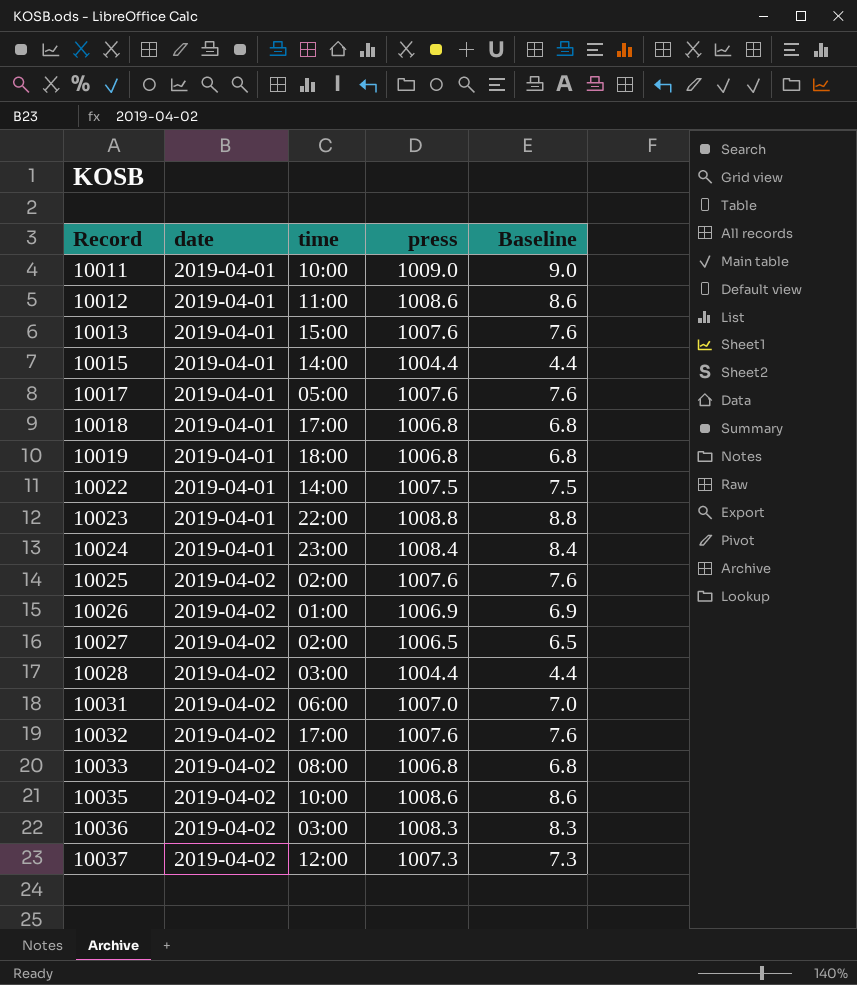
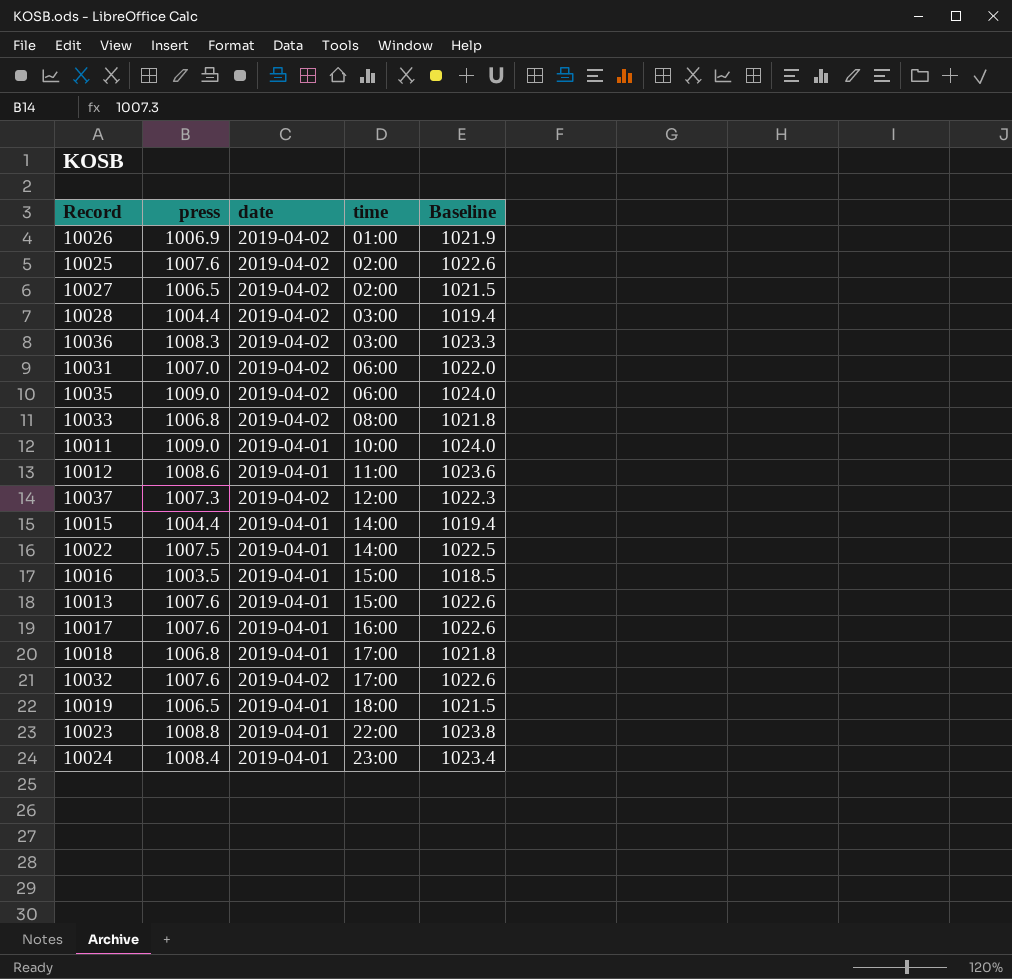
row order: Record ascending -> time ascending
column press | position: 4 -> 2
column Baseline | formula: [press] - 1000 -> [press] + 15
10035 | press: 1008.6 -> 1009.0
10035 | time: 10:00 -> 06:00
row 10016: none -> 1003.5 | 2019-04-01 | 15:00 | 1018.5
10017 | time: 05:00 -> 16:00
10019 | press: 1006.8 -> 1006.5

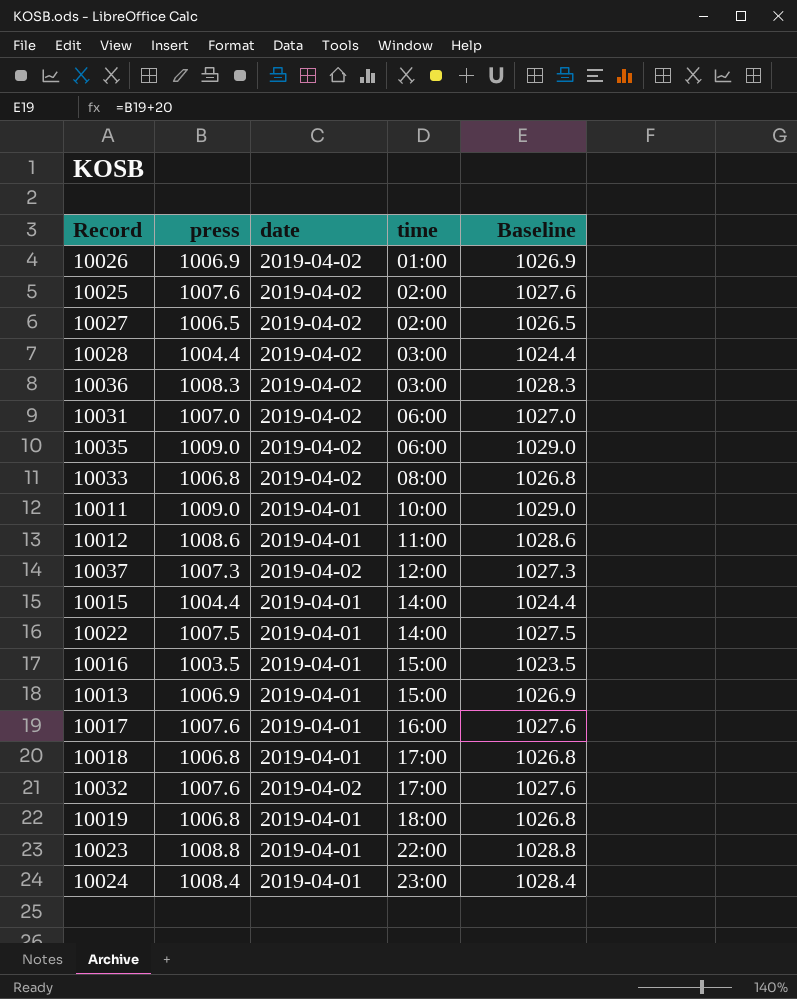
column Baseline | formula: [press] + 15 -> [press] + 20
10013 | press: 1007.6 -> 1006.9
10019 | press: 1006.5 -> 1006.8

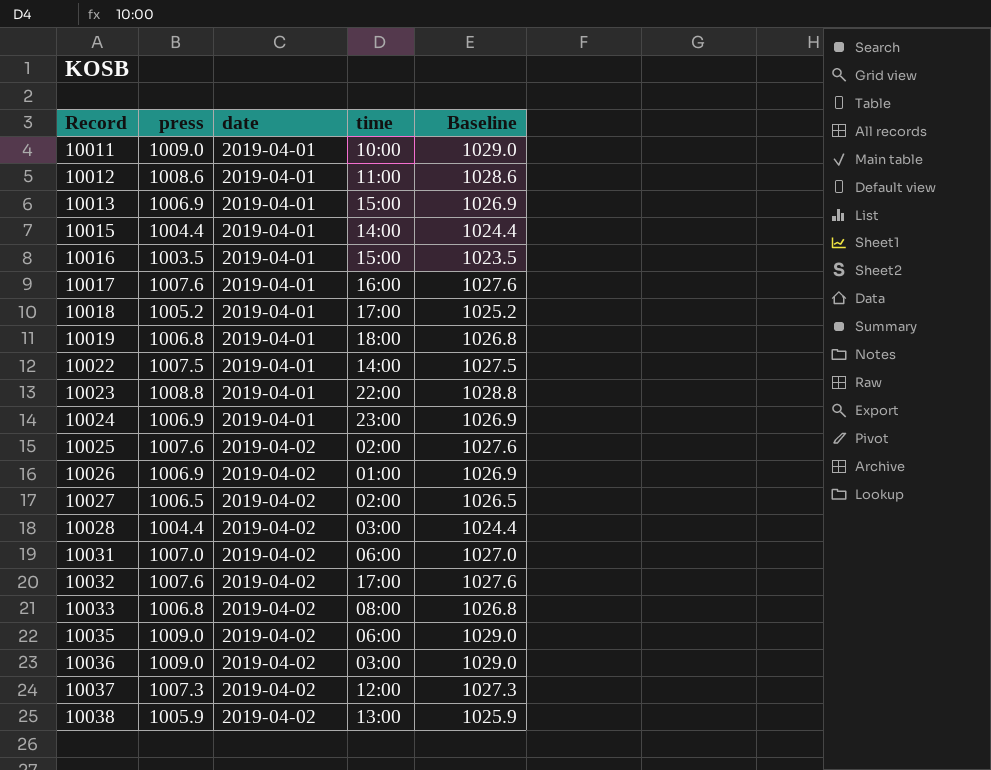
row order: time ascending -> Record ascending
10018 | press: 1006.8 -> 1005.2
10018 | Baseline: 1026.8 -> 1025.2
10024 | press: 1008.4 -> 1006.9
10024 | Baseline: 1028.4 -> 1026.9
10036 | press: 1008.3 -> 1009.0
10036 | Baseline: 1028.3 -> 1029.0
row 10038: none -> 1005.9 | 2019-04-02 | 13:00 | 1025.9

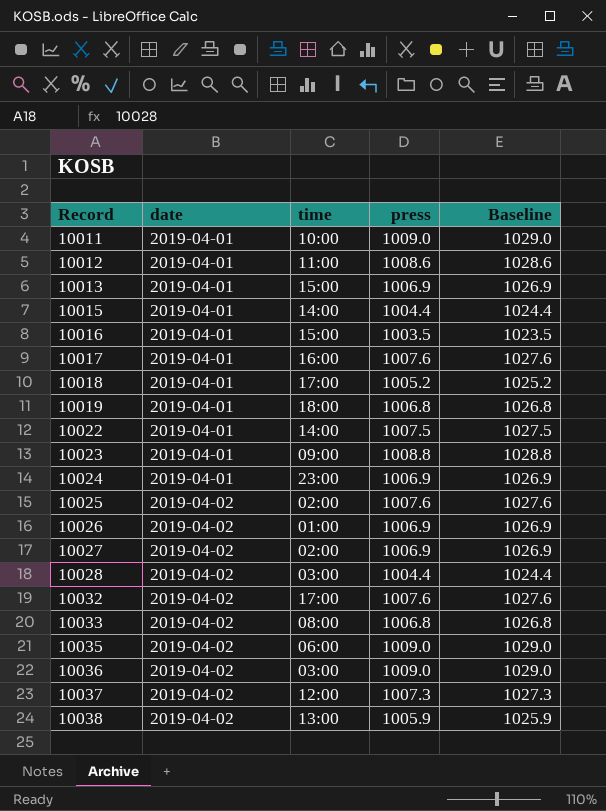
column press | position: 2 -> 4
row 10031: 1007.0 | 2019-04-02 | 06:00 | 1027.0 -> none
10023 | time: 22:00 -> 09:00
10027 | press: 1006.5 -> 1006.9
10027 | Baseline: 1026.5 -> 1026.9

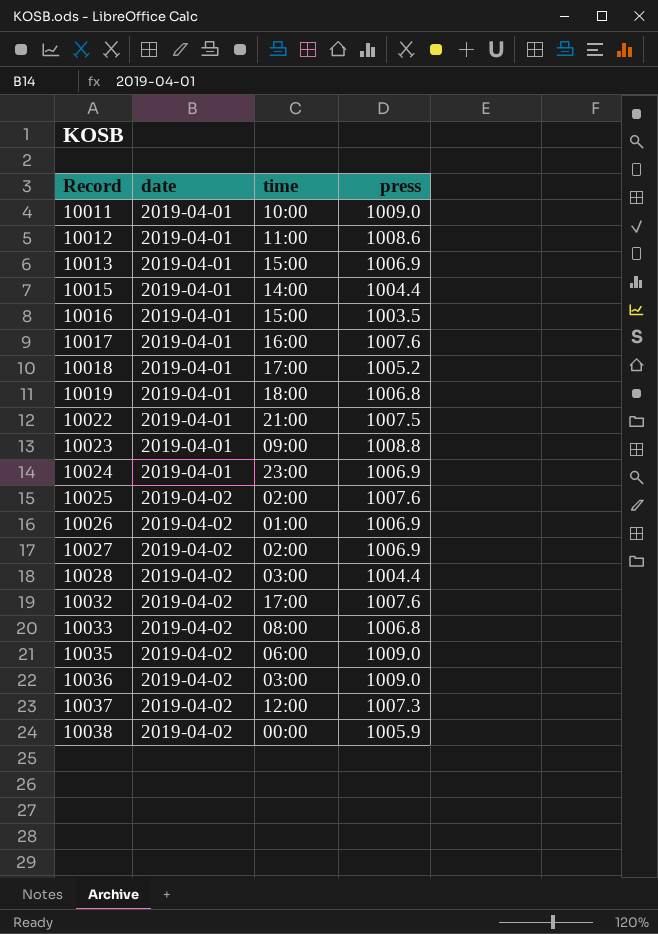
column Baseline | formula: [press] + 20 -> none
10022 | time: 14:00 -> 21:00
10038 | time: 13:00 -> 00:00

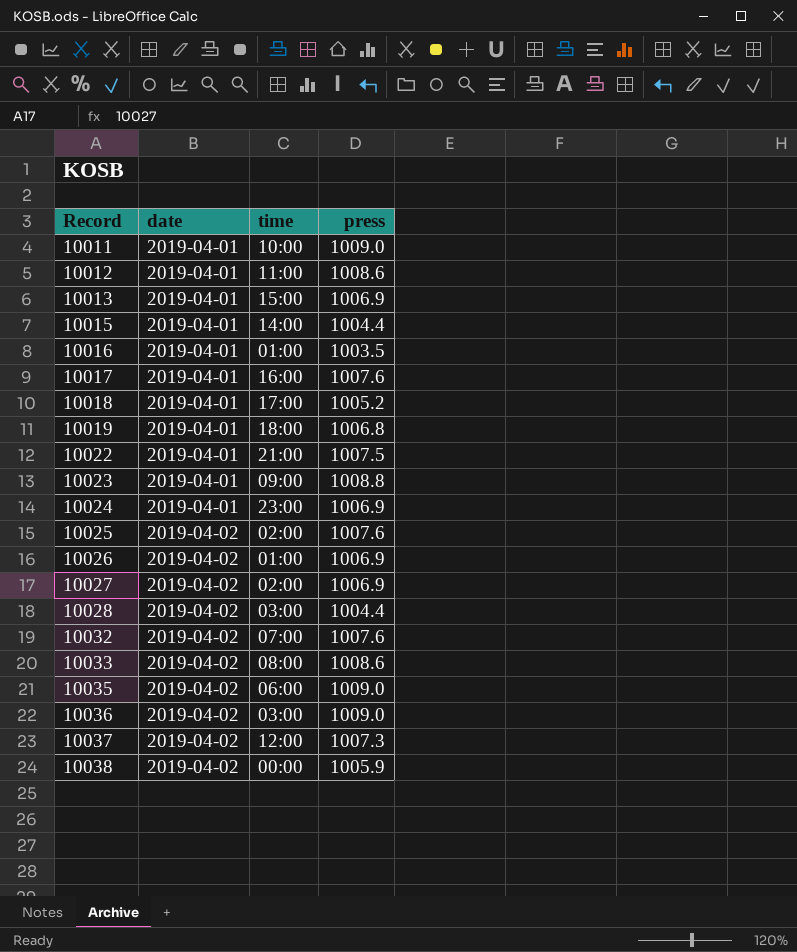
10016 | time: 15:00 -> 01:00
10032 | time: 17:00 -> 07:00
10033 | press: 1006.8 -> 1008.6

